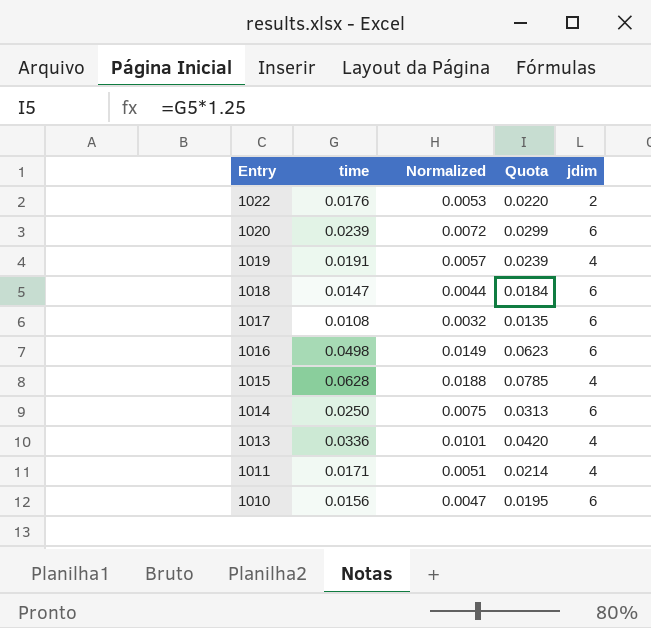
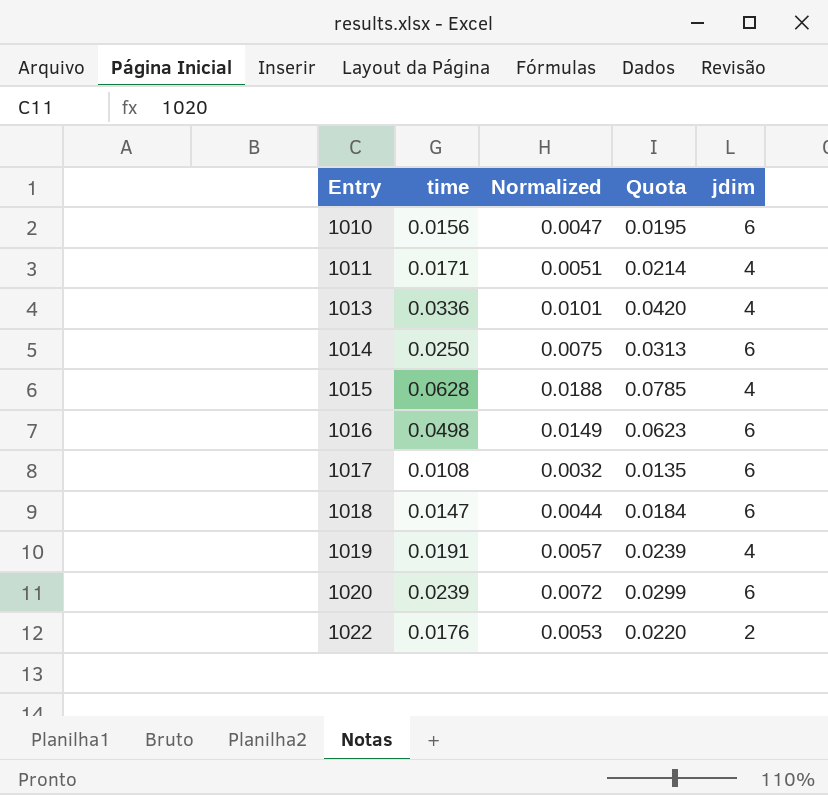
row order: Entry descending -> Entry ascending

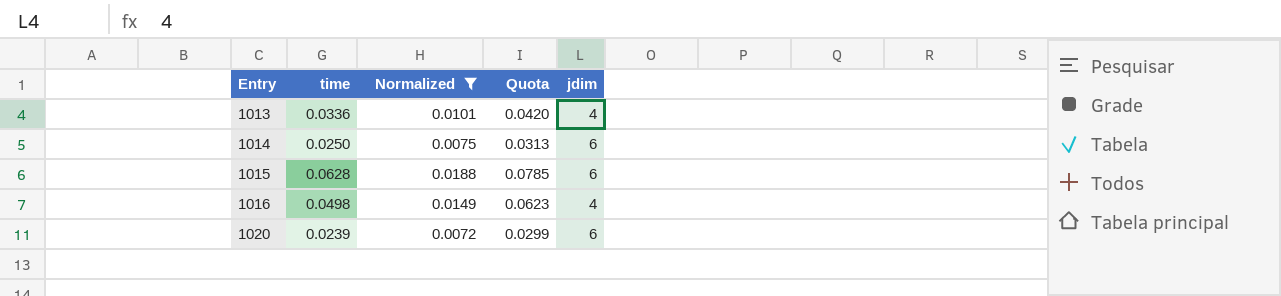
filter: none -> Normalized >= 0.0072
1015 | jdim: 4 -> 6
1016 | jdim: 6 -> 4

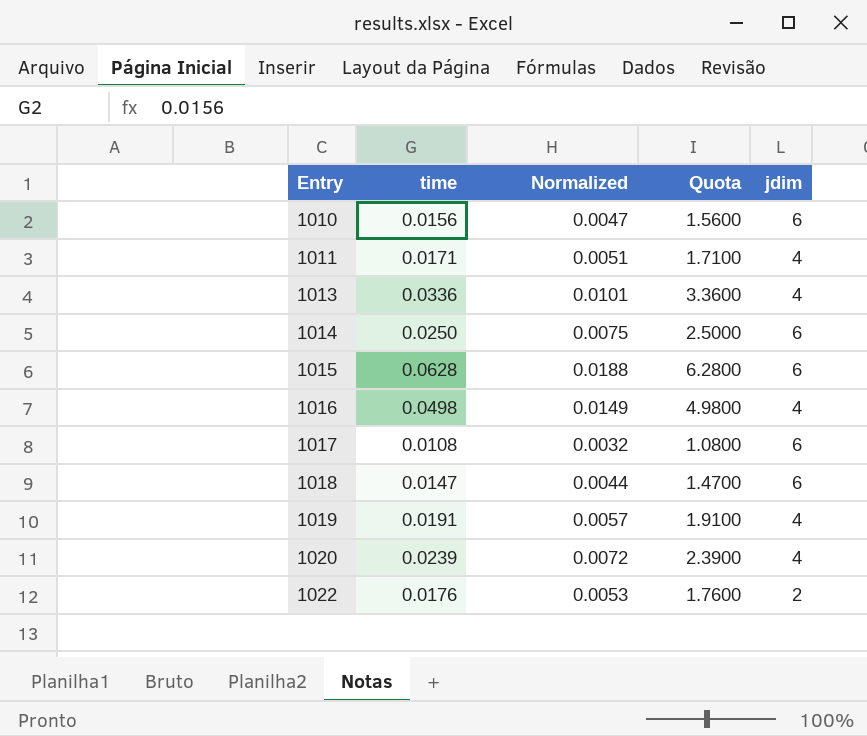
filter: Normalized >= 0.0072 -> none
column Quota | formula: [time] * 1.25 -> [time] * 100
1020 | jdim: 6 -> 4

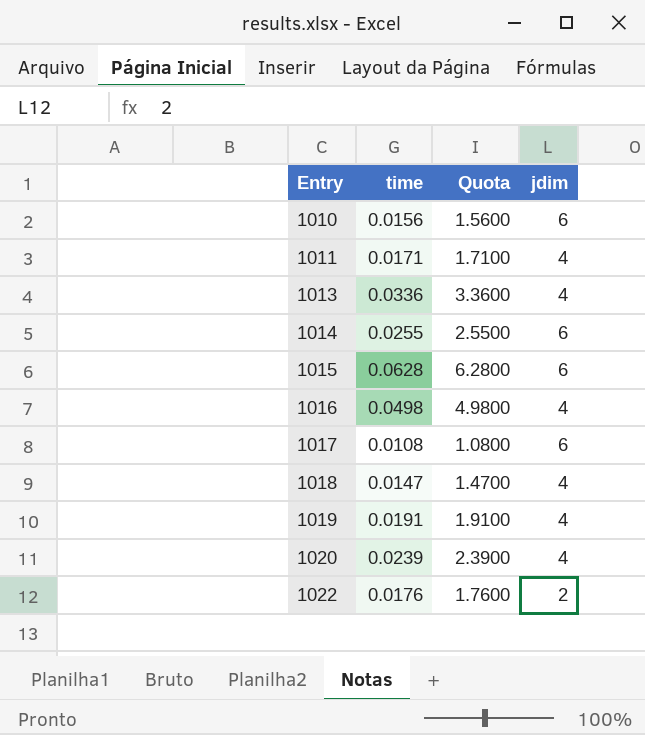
column Normalized | formula: [time] * 0.3 -> none
1014 | time: 0.0250 -> 0.0255
1014 | Quota: 2.5000 -> 2.5500
1018 | jdim: 6 -> 4

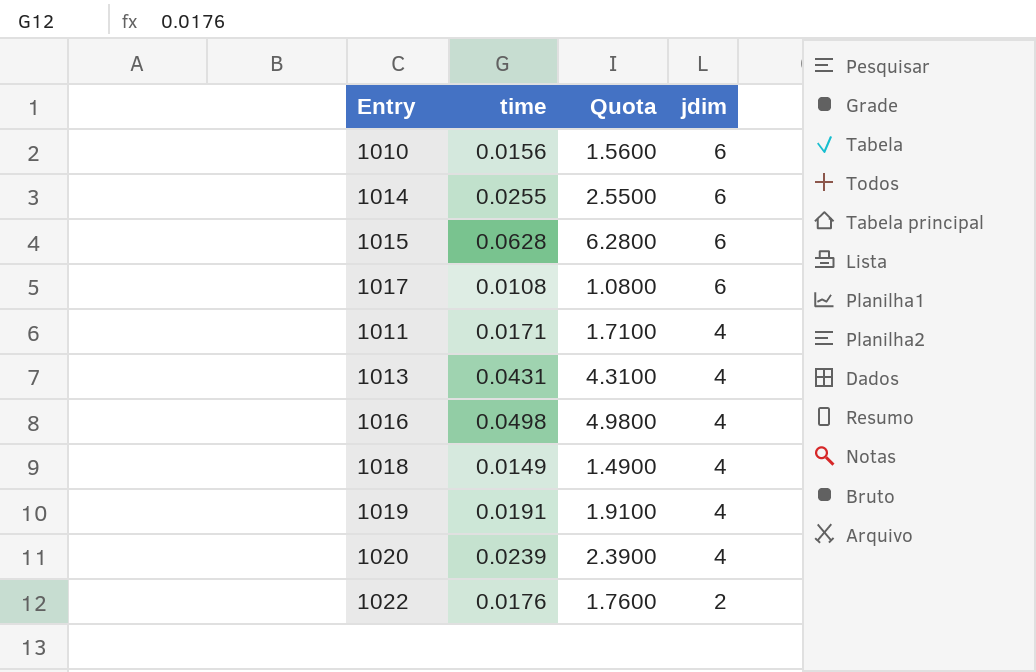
row order: Entry ascending -> jdim descending
1013 | time: 0.0336 -> 0.0431
1013 | Quota: 3.3600 -> 4.3100
1018 | time: 0.0147 -> 0.0149
1018 | Quota: 1.4700 -> 1.4900

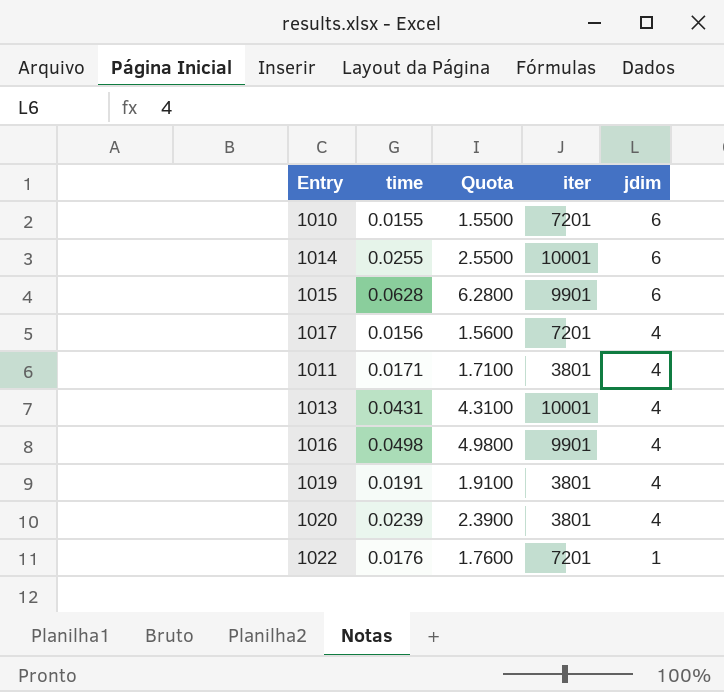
column iter | position: none -> 4
row 1018: 0.0149 | 1.4900 | 4 -> none
1010 | time: 0.0156 -> 0.0155
1010 | Quota: 1.5600 -> 1.5500
1017 | time: 0.0108 -> 0.0156
1017 | Quota: 1.0800 -> 1.5600
1017 | jdim: 6 -> 4
1022 | jdim: 2 -> 1

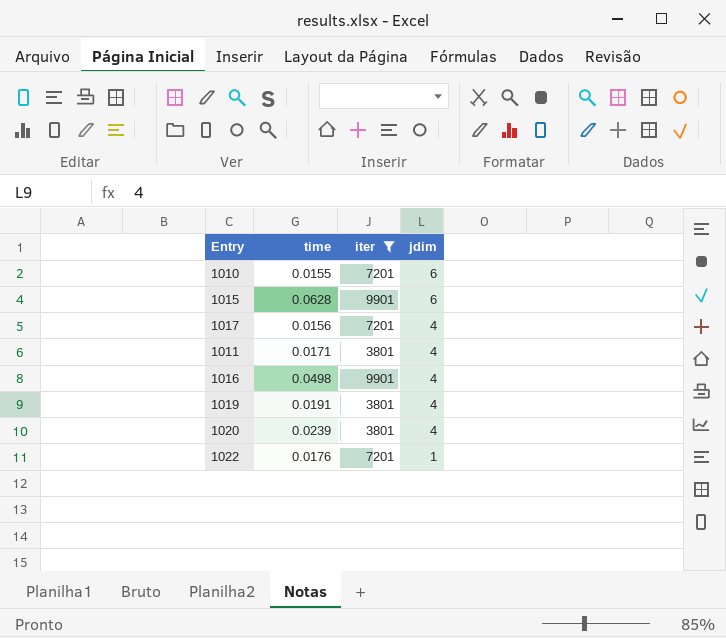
filter: none -> iter != 10001
column Quota | formula: [time] * 100 -> none

